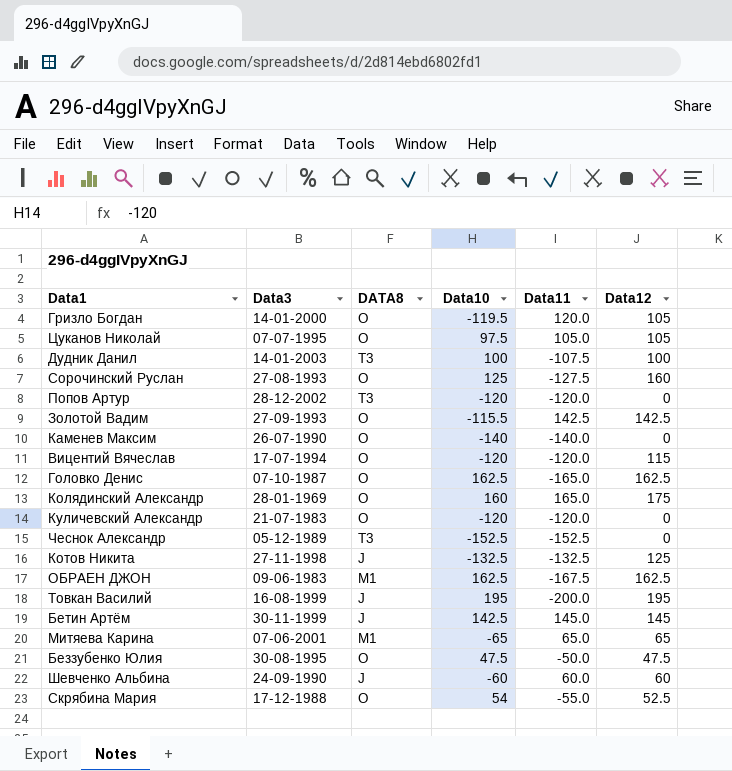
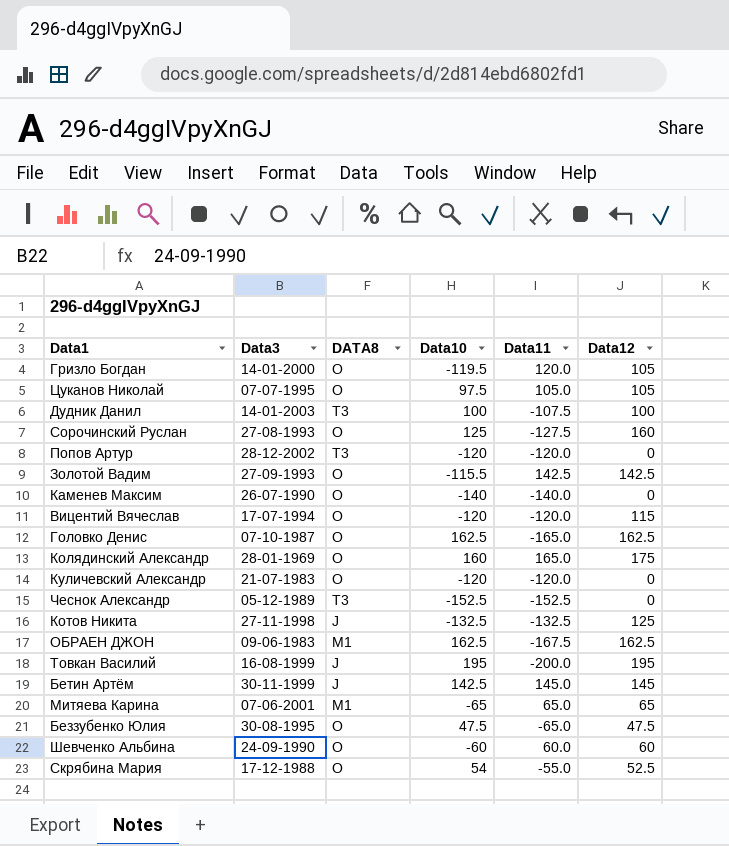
Беззубенко Юлия | Data11: -50.0 -> -65.0
Шевченко Альбина | DATA8: J -> O

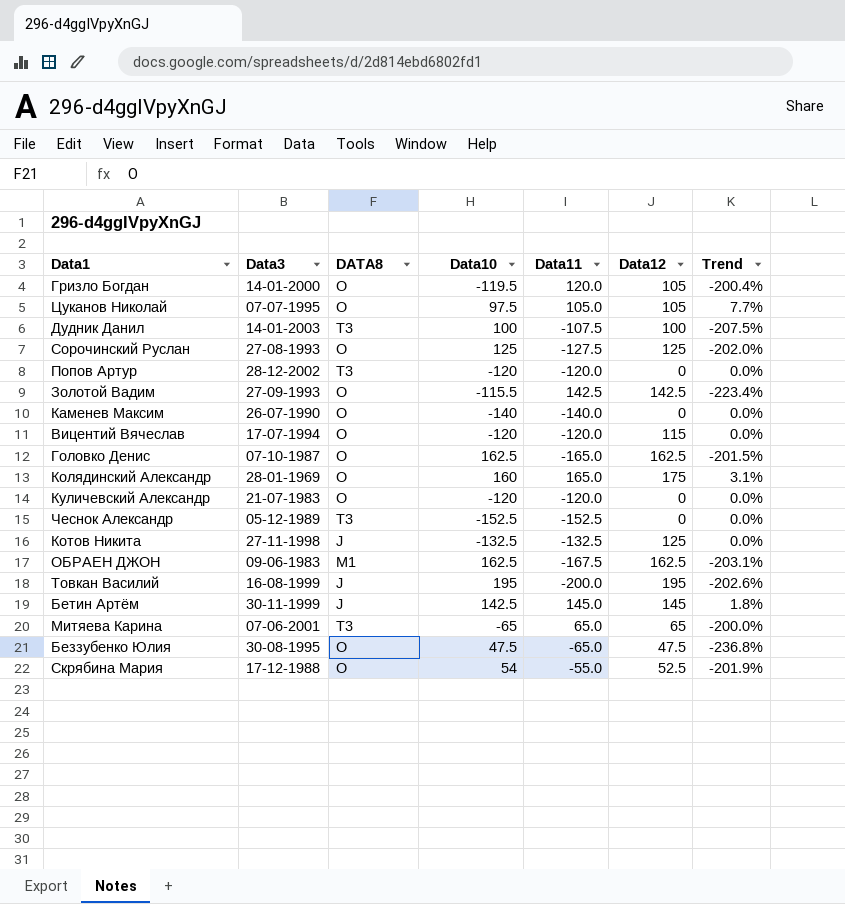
column Trend | formula: none -> ([Data11] - [Data10]) / [Data10]
row Шевченко Альбина: 24-09-1990 | O | -60 | 60.0 | 60 -> none
Сорочинский Руслан | Data12: 160 -> 125
Митяева Карина | DATA8: M1 -> T3

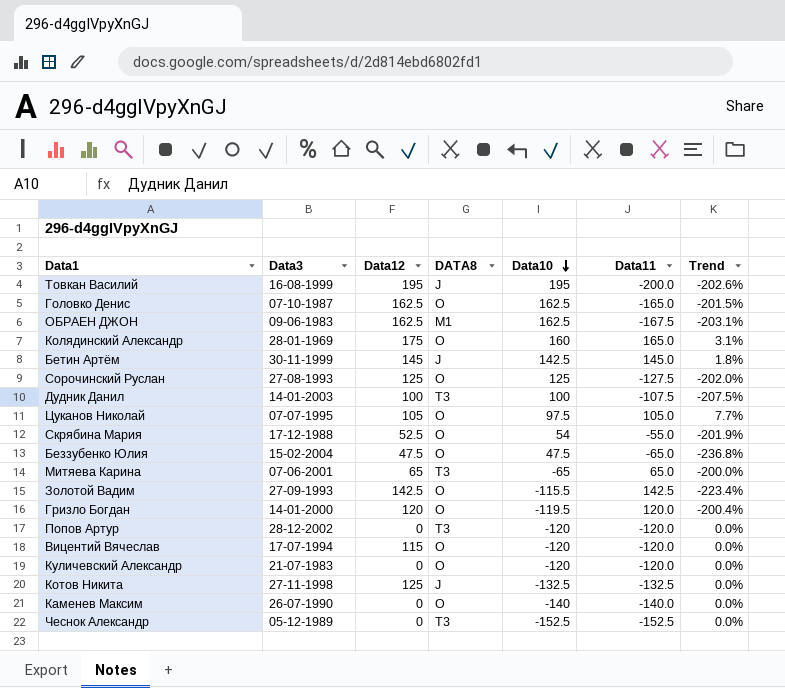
row order: none -> Data10 descending
column Data12 | position: 6 -> 3
Беззубенко Юлия | Data3: 30-08-1995 -> 15-02-2004
Гризло Богдан | Data12: 105 -> 120

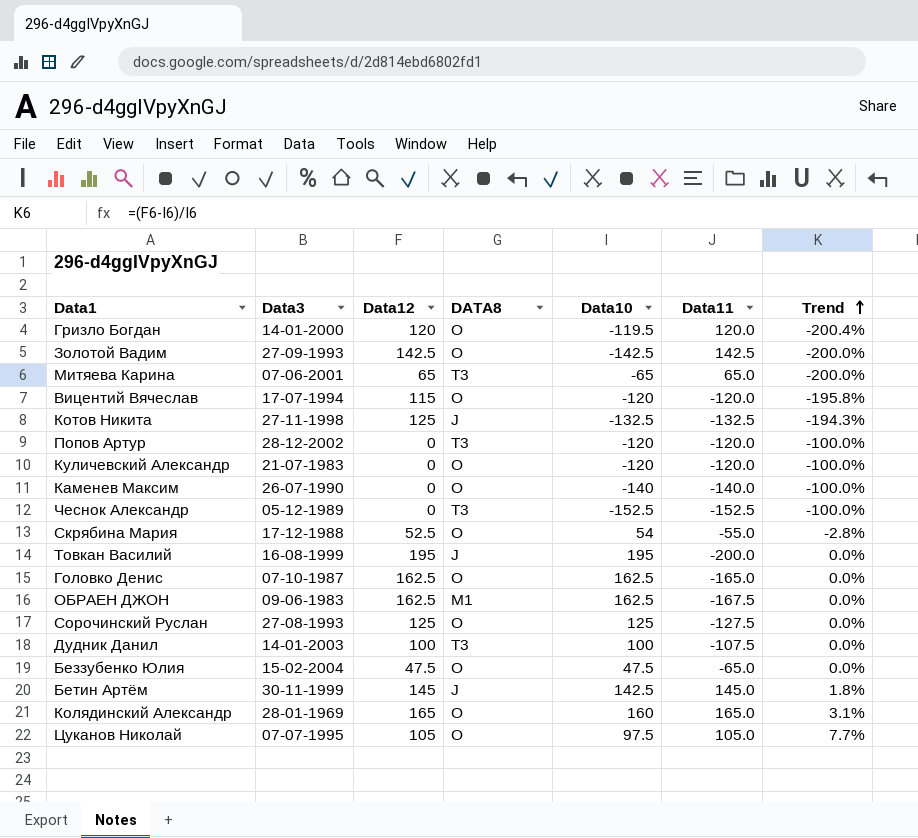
row order: Data10 descending -> Trend ascending
column Trend | formula: ([Data11] - [Data10]) / [Data10] -> ([Data12] - [Data10]) / [Data10]
Золотой Вадим | Data10: -115.5 -> -142.5
Колядинский Александр | Data12: 175 -> 165

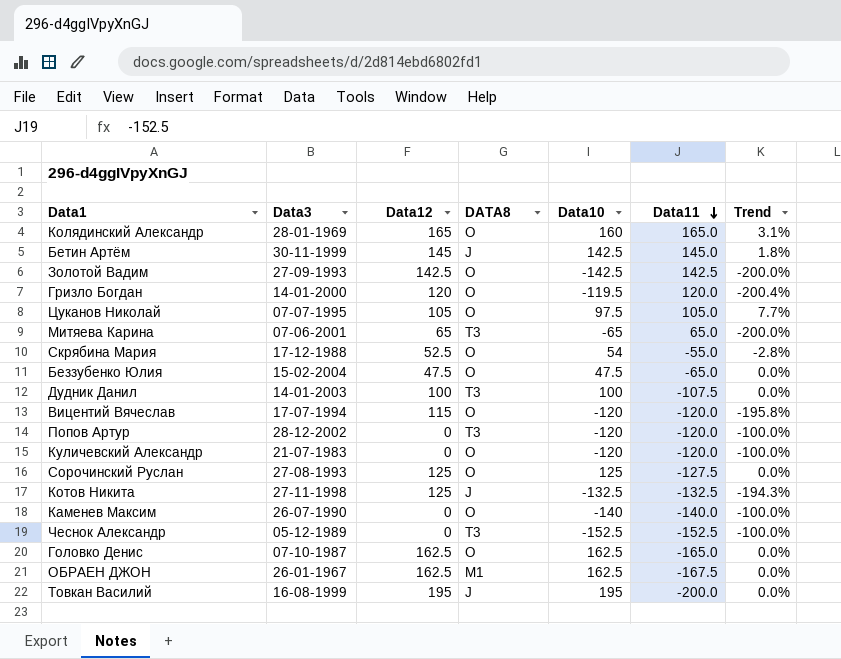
row order: Trend ascending -> Data11 descending
ОБРАЕН ДЖОН | Data3: 09-06-1983 -> 26-01-1967

